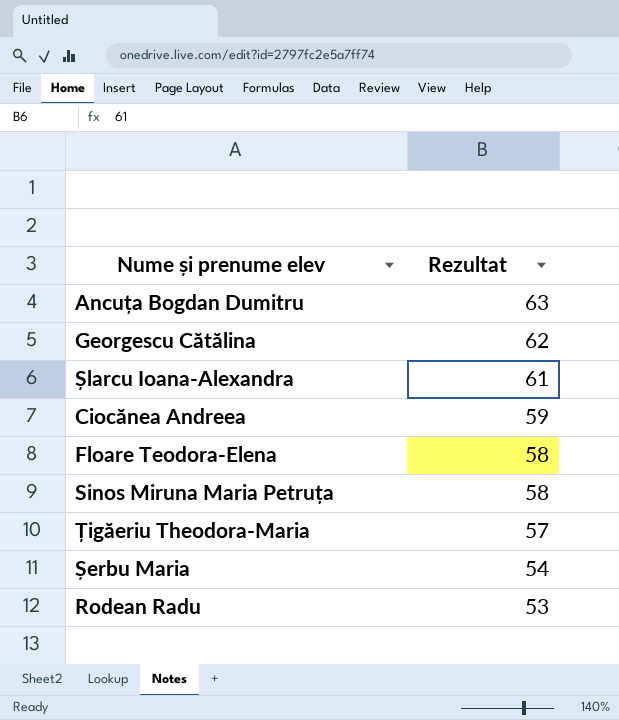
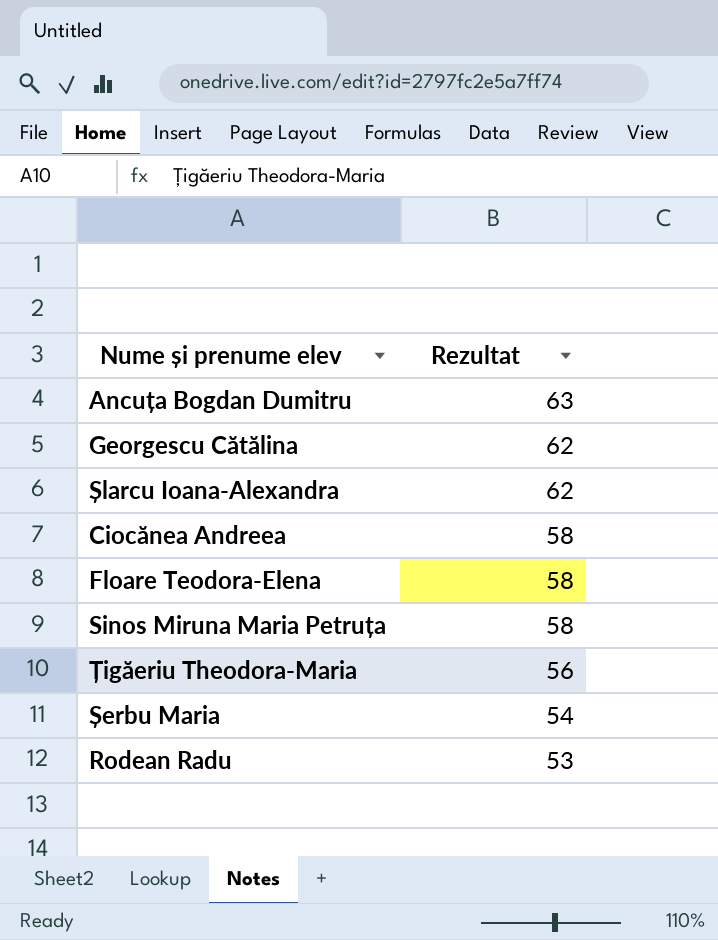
Șlarcu Ioana-Alexandra | Rezultat: 61 -> 62
Ciocănea Andreea | Rezultat: 59 -> 58
Țigăeriu Theodora-Maria | Rezultat: 57 -> 56

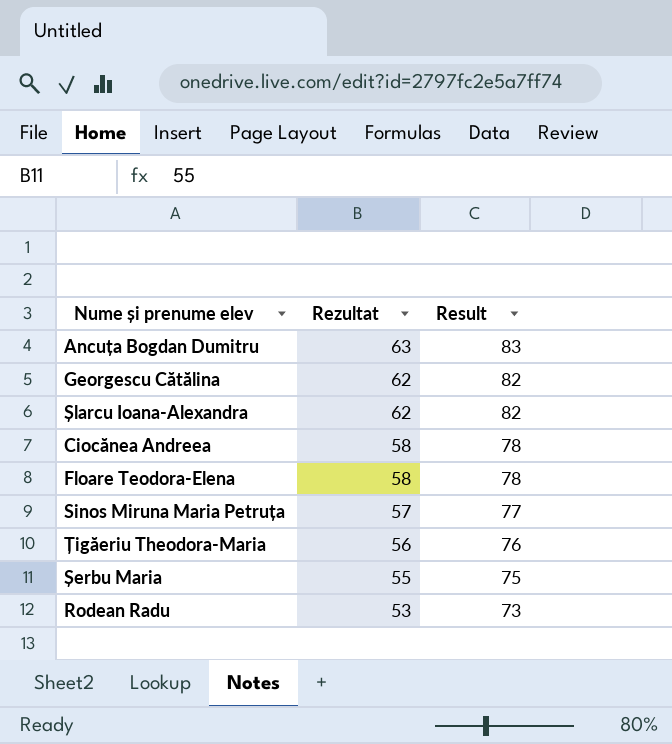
column Result | formula: none -> [Rezultat] + 20
Sinos Miruna Maria Petruța | Rezultat: 58 -> 57
Șerbu Maria | Rezultat: 54 -> 55

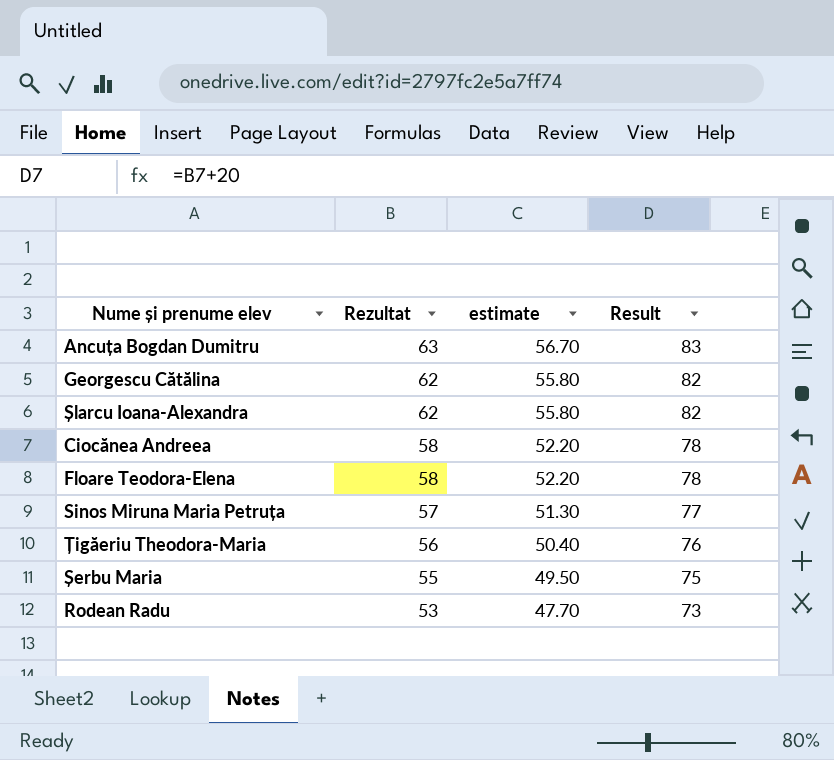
column estimate | formula: none -> [Rezultat] * 0.9

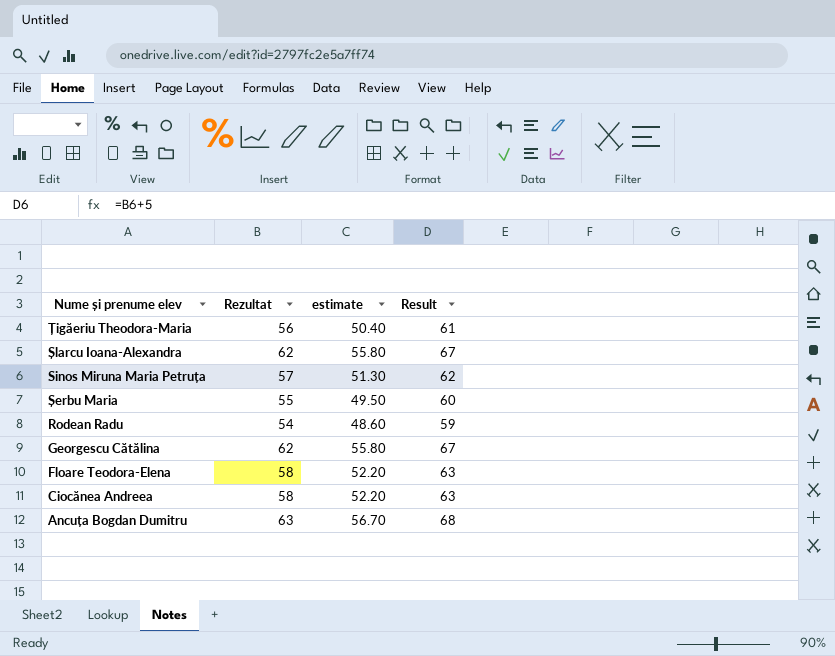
row order: Rezultat descending -> Nume și prenume elev descending
column Result | formula: [Rezultat] + 20 -> [Rezultat] + 5
Rodean Radu | Rezultat: 53 -> 54
Rodean Radu | estimate: 47.70 -> 48.60

